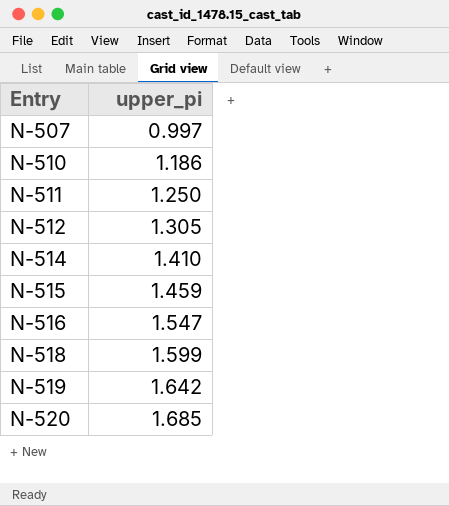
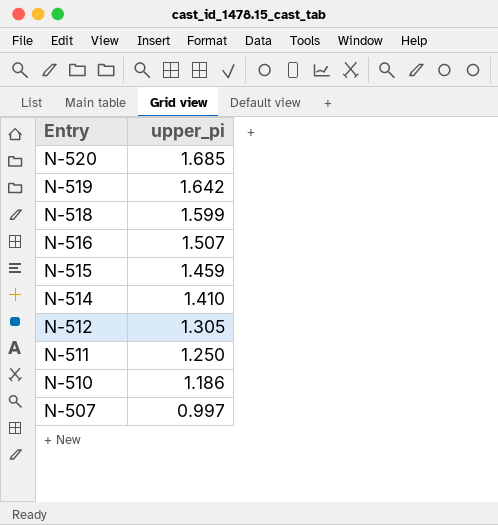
row order: Entry ascending -> Entry descending
N-516 | upper_pi: 1.547 -> 1.507

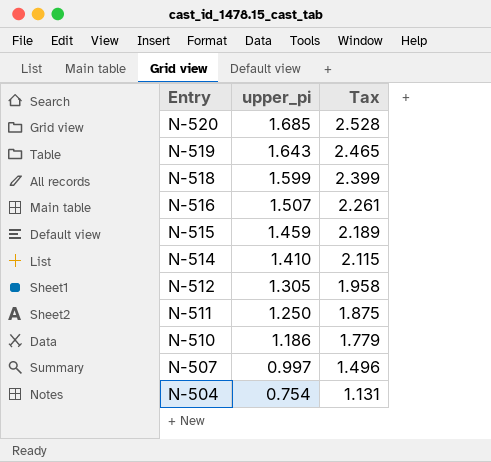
column Tax | formula: none -> [upper_pi] * 1.5
N-519 | upper_pi: 1.642 -> 1.643
row N-504: none -> 0.754 | 1.131

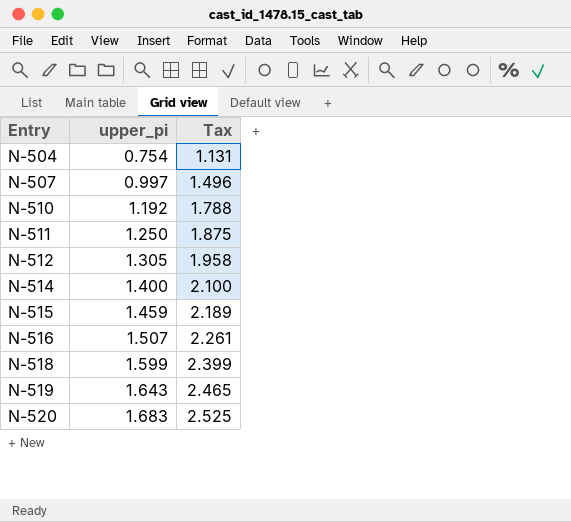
row order: Entry descending -> Entry ascending
N-510 | upper_pi: 1.186 -> 1.192
N-510 | Tax: 1.779 -> 1.788
N-514 | upper_pi: 1.410 -> 1.400
N-514 | Tax: 2.115 -> 2.100
N-520 | upper_pi: 1.685 -> 1.683
N-520 | Tax: 2.528 -> 2.525

